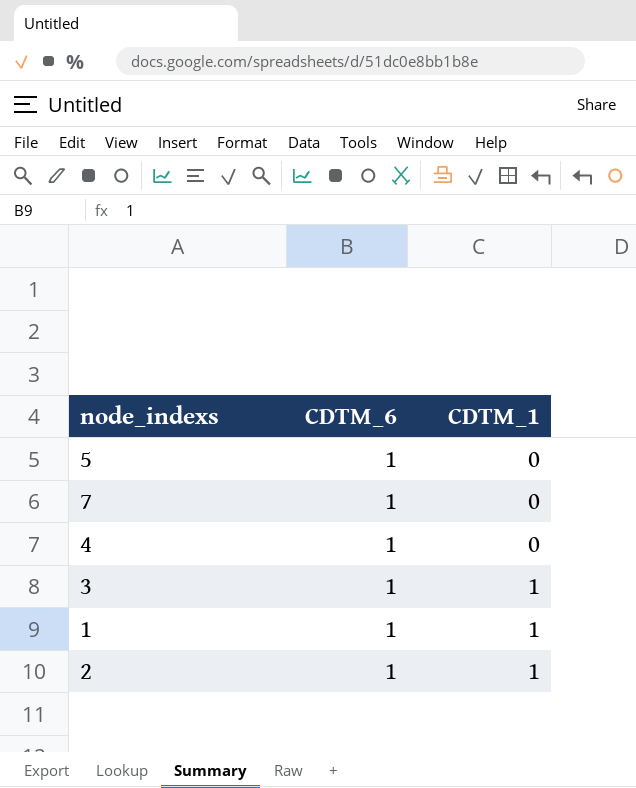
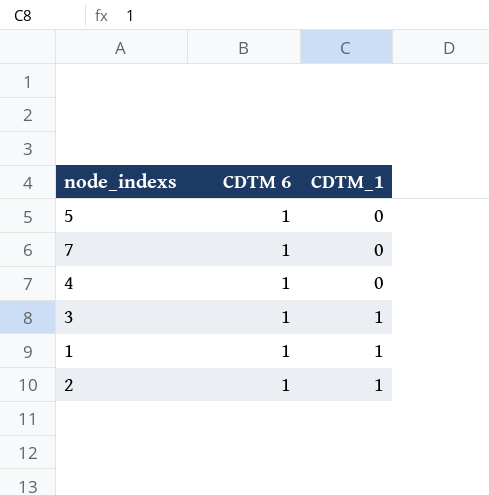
column name: CDTM_6 -> CDTM 6

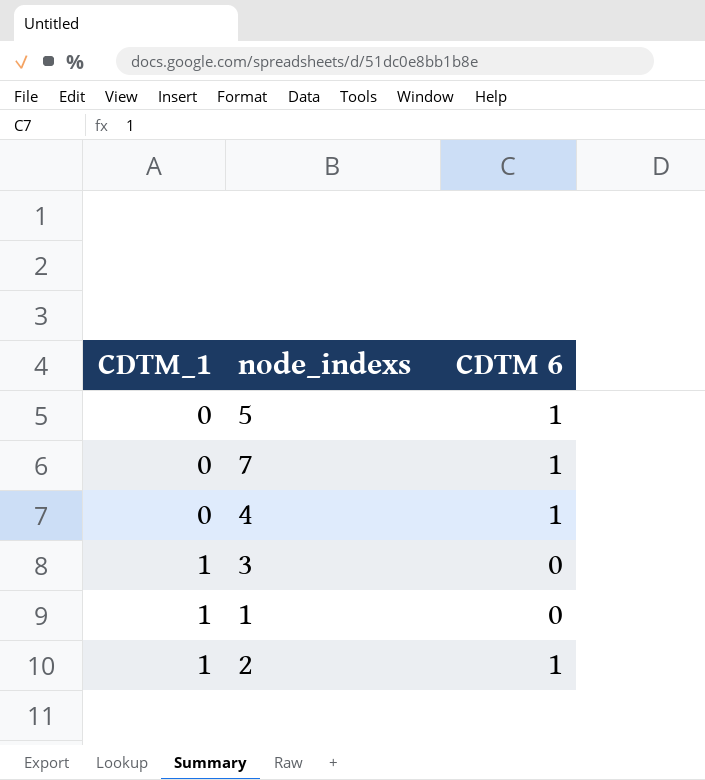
column CDTM_1 | position: 3 -> 1
3 | CDTM 6: 1 -> 0
1 | CDTM 6: 1 -> 0

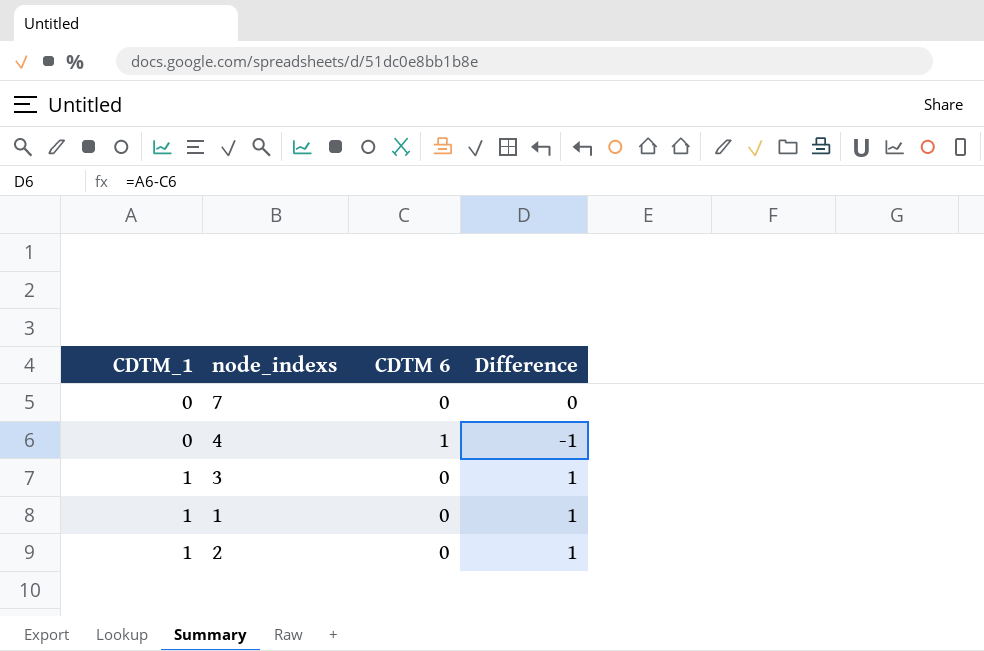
column Difference | formula: none -> [CDTM_1] - [CDTM 6]
row 5: 0 | 1 -> none
7 | CDTM 6: 1 -> 0
2 | CDTM 6: 1 -> 0

